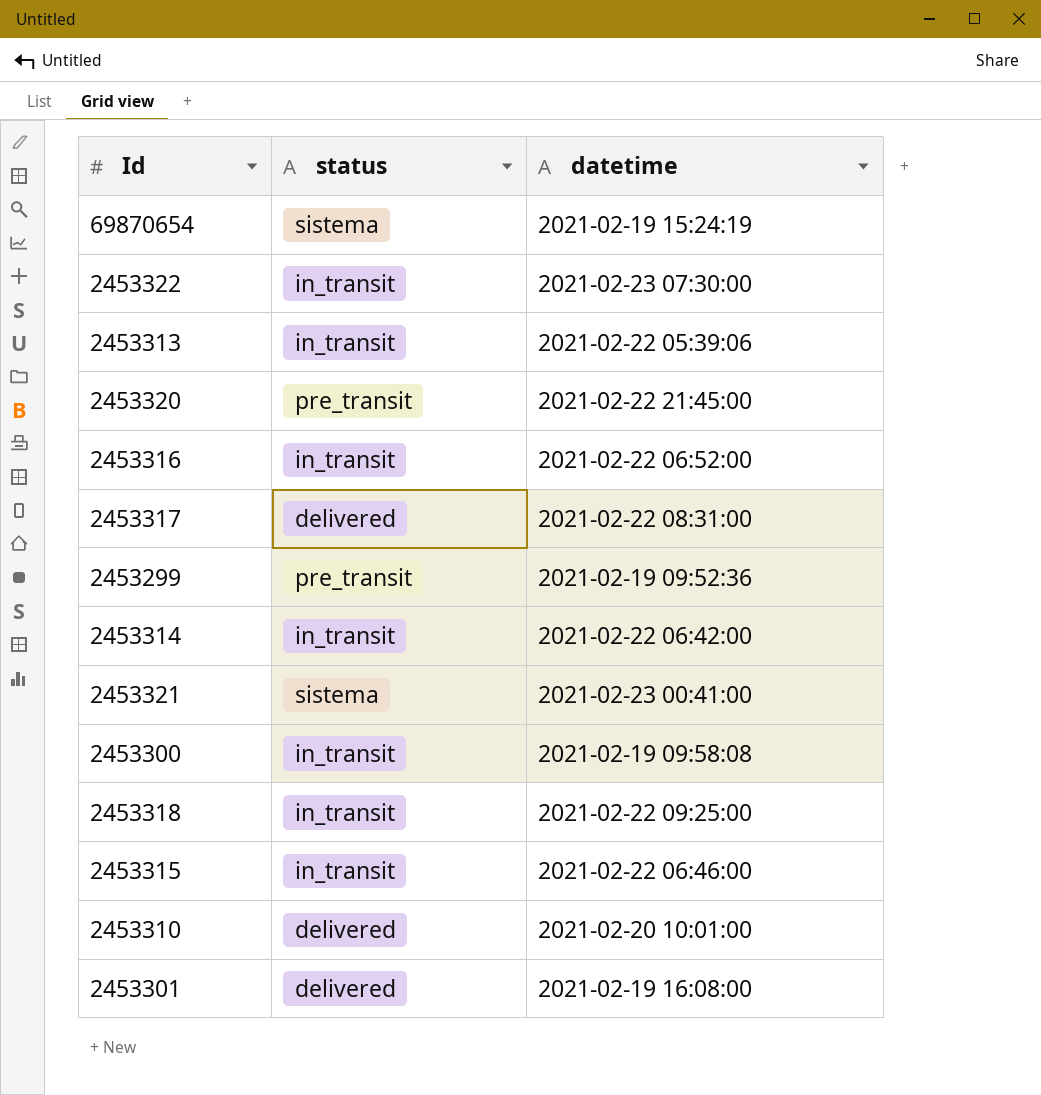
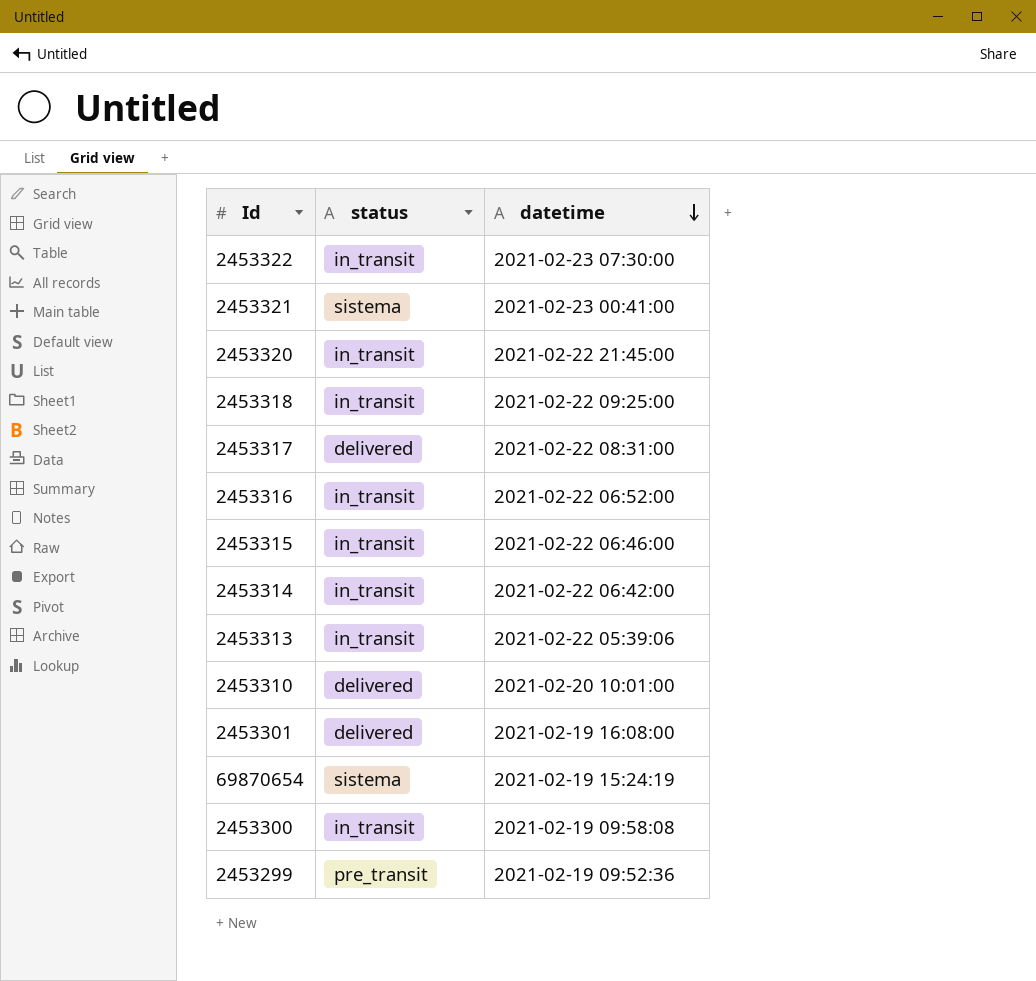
row order: none -> datetime descending
2453320 | status: pre_transit -> in_transit

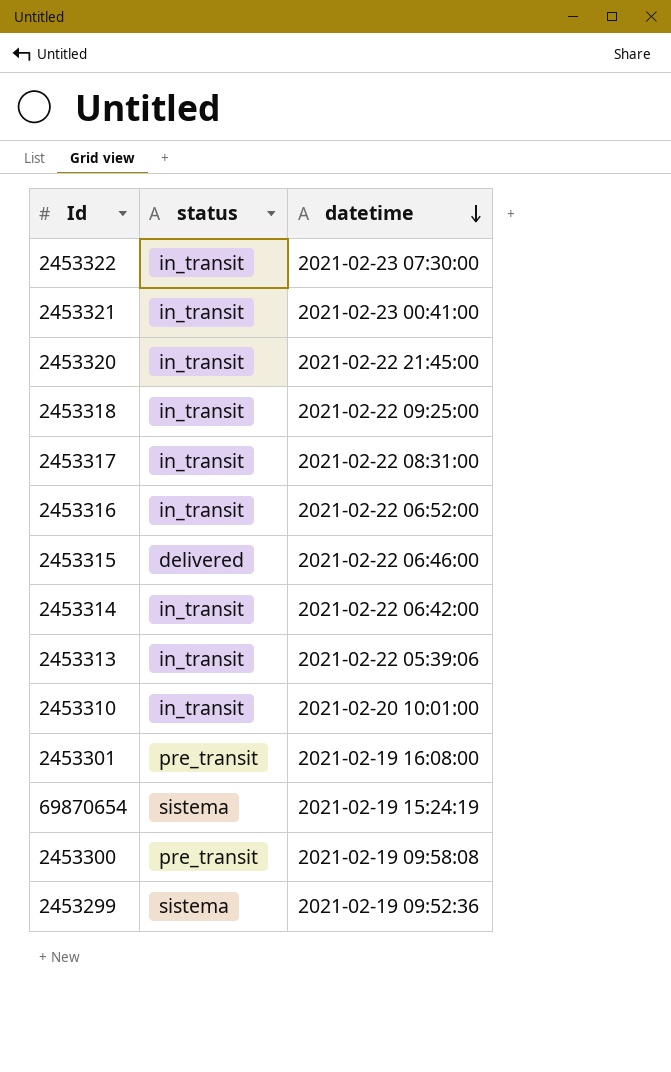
2453321 | status: sistema -> in_transit
2453317 | status: delivered -> in_transit
2453315 | status: in_transit -> delivered
2453310 | status: delivered -> in_transit
2453301 | status: delivered -> pre_transit
2453300 | status: in_transit -> pre_transit
2453299 | status: pre_transit -> sistema

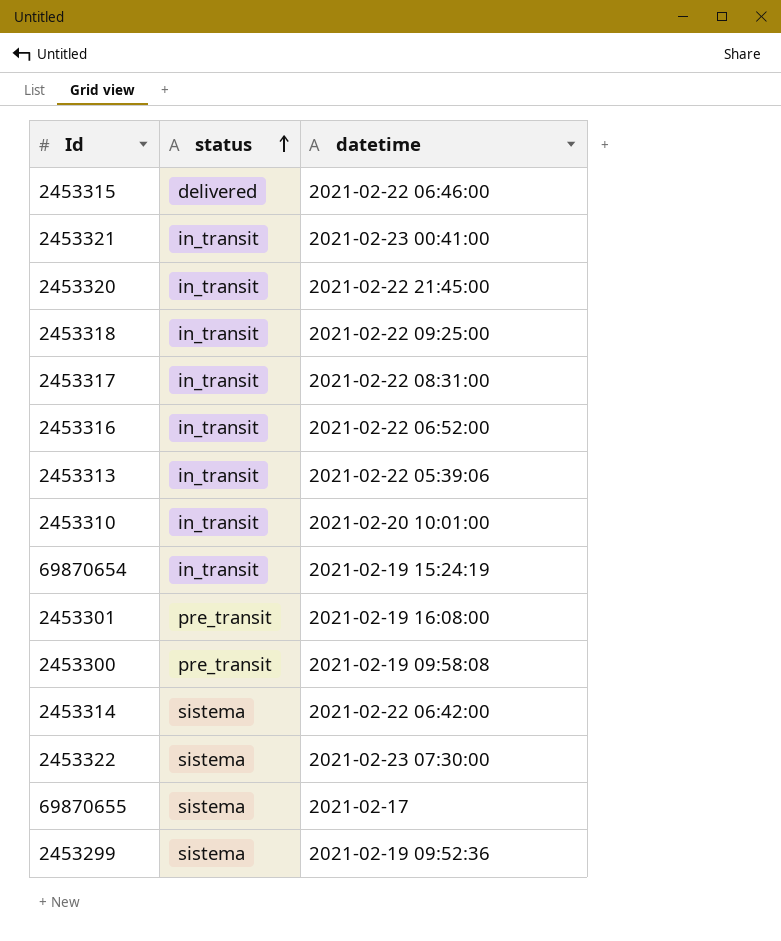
row order: datetime descending -> status ascending
69870654 | status: sistema -> in_transit
2453314 | status: in_transit -> sistema
2453322 | status: in_transit -> sistema
row 69870655: none -> sistema | 2021-02-17

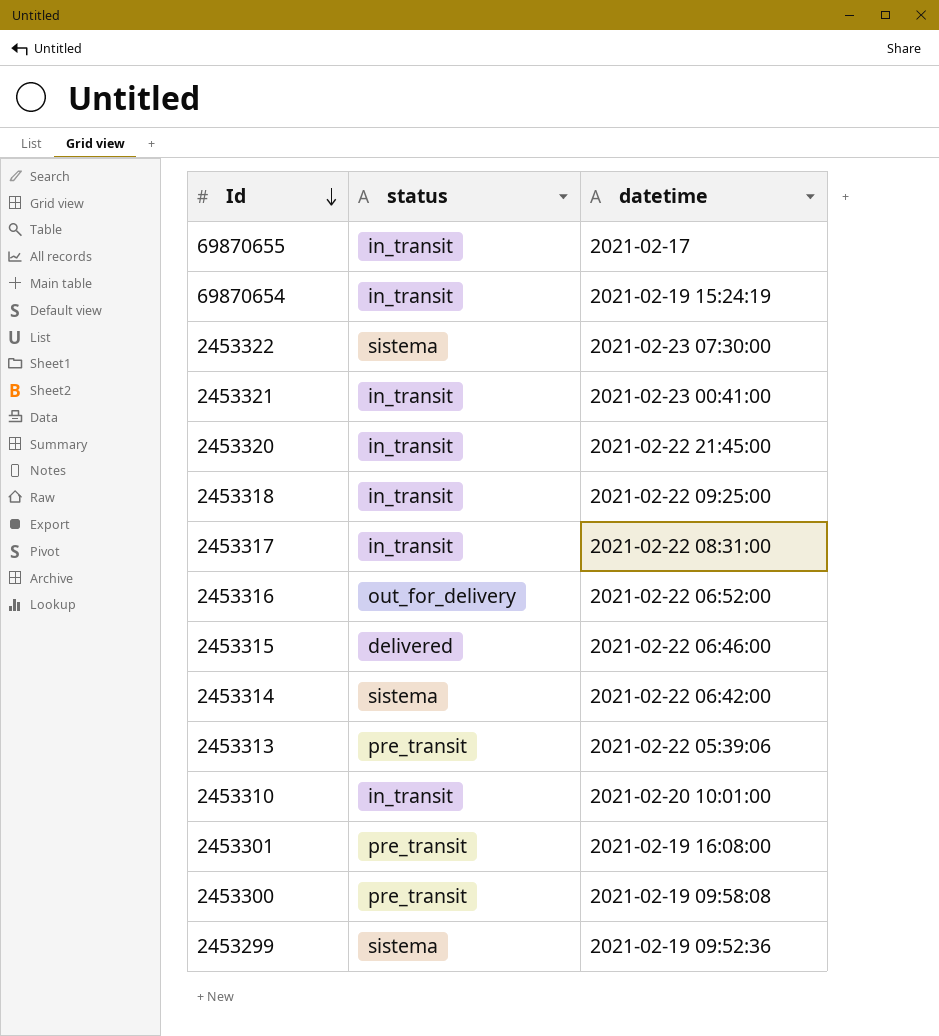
row order: status ascending -> Id descending
69870655 | status: sistema -> in_transit
2453316 | status: in_transit -> out_for_delivery
2453313 | status: in_transit -> pre_transit

